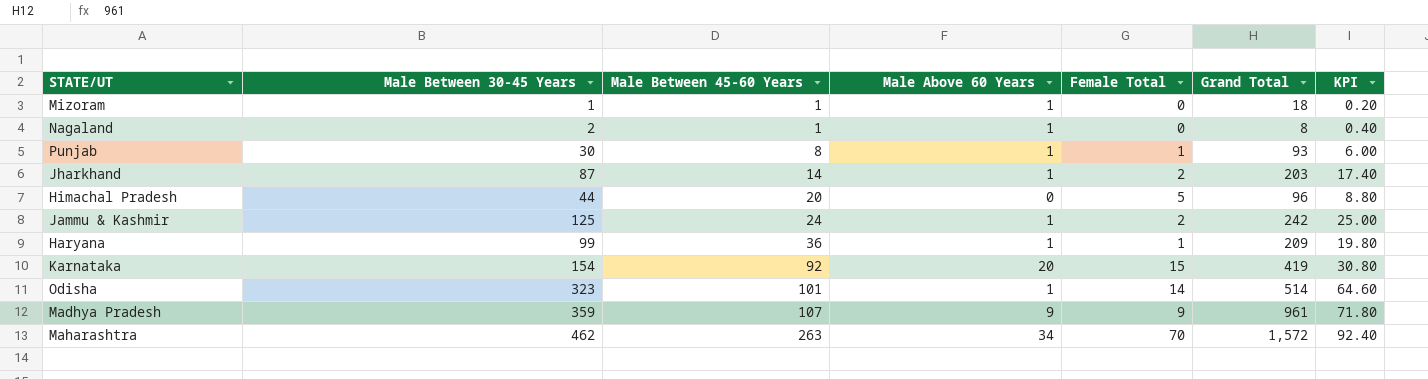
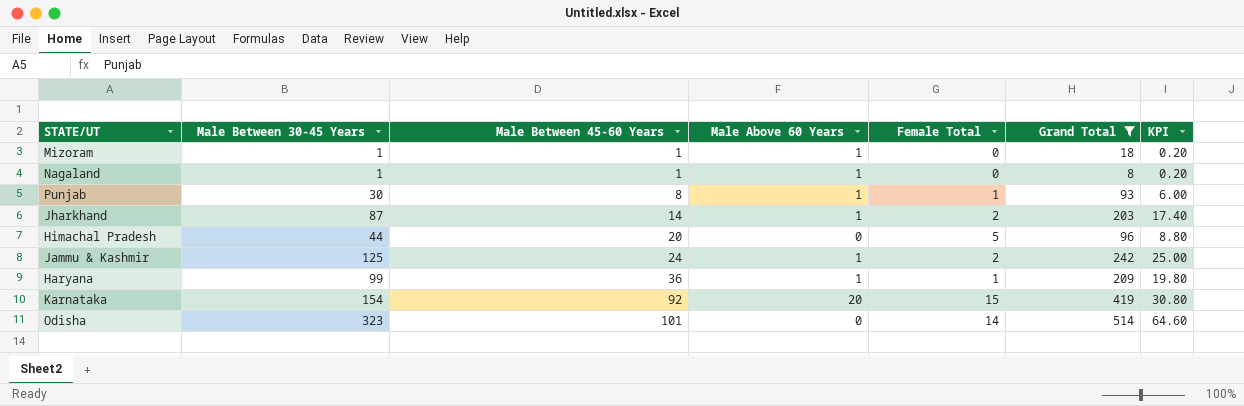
filter: none -> Grand Total <= 514
Nagaland | Male Between 30-45 Years: 2 -> 1
Nagaland | KPI: 0.40 -> 0.20
Odisha | Male Above 60 Years: 1 -> 0

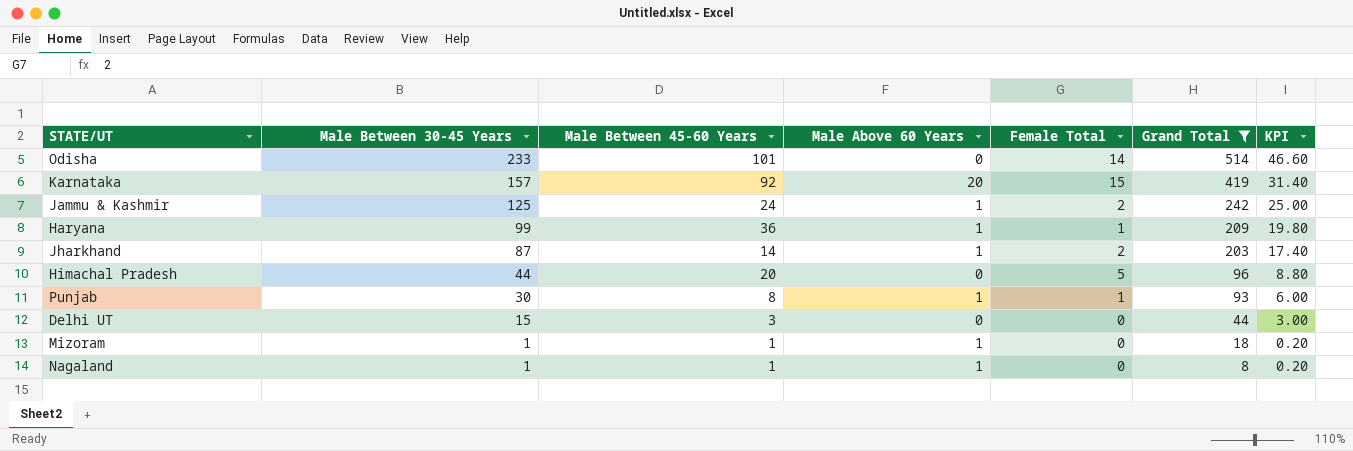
row order: Male Between 45-60 Years ascending -> Male Between 30-45 Years descending
Odisha | Male Between 30-45 Years: 323 -> 233
Odisha | KPI: 64.60 -> 46.60
Karnataka | Male Between 30-45 Years: 154 -> 157
Karnataka | KPI: 30.80 -> 31.40
row Delhi UT: none -> 15 | 3 | 0 | 0 | 44 | 3.00

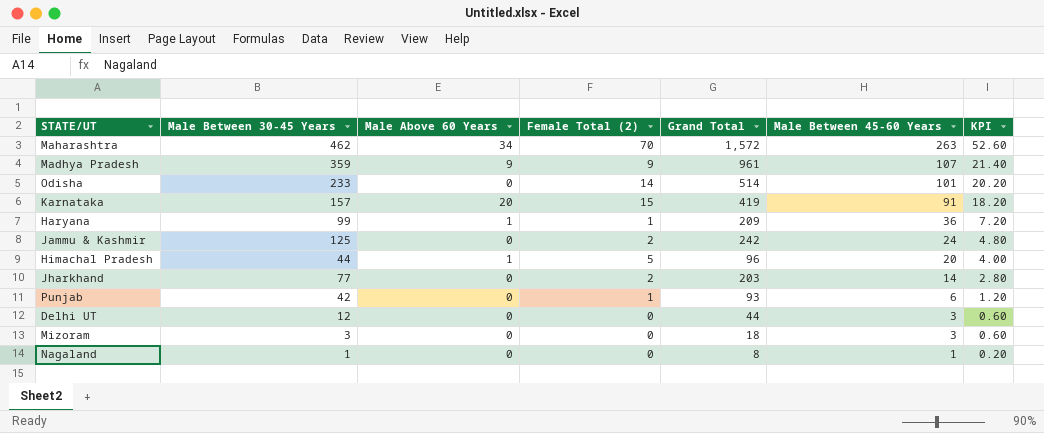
filter: Grand Total <= 514 -> none
row order: Male Between 30-45 Years descending -> Male Between 45-60 Years descending
column name: Female Total -> Female Total (2)
column Male Between 45-60 Years | position: 3 -> 6
column KPI | formula: [Male Between 30-45 Years] * 0.2 -> [Male Between 45-60 Years] * 0.2
Karnataka | Male Between 45-60 Years: 92 -> 91
Jammu & Kashmir | Male Above 60 Years: 1 -> 0
Himachal Pradesh | Male Above 60 Years: 0 -> 1
Jharkhand | Male Between 30-45 Years: 87 -> 77
Jharkhand | Male Above 60 Years: 1 -> 0
Punjab | Male Between 30-45 Years: 30 -> 42
Punjab | Male Above 60 Years: 1 -> 0
Punjab | Male Between 45-60 Years: 8 -> 6
Delhi UT | Male Between 30-45 Years: 15 -> 12
Mizoram | Male Between 30-45 Years: 1 -> 3
Mizoram | Male Above 60 Years: 1 -> 0
Mizoram | Male Between 45-60 Years: 1 -> 3
Nagaland | Male Above 60 Years: 1 -> 0

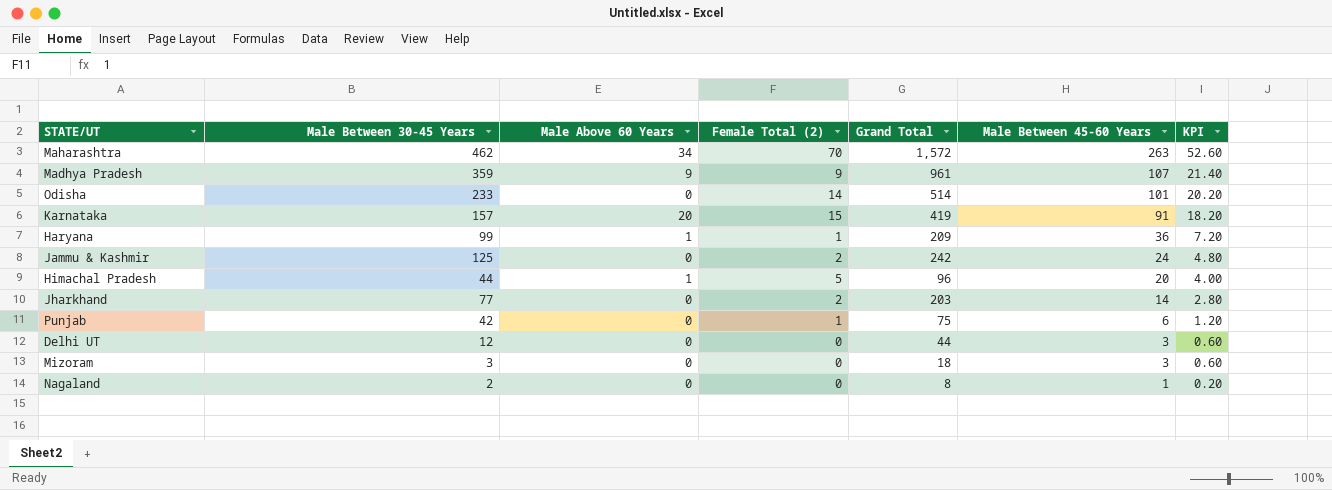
Punjab | Grand Total: 93 -> 75
Nagaland | Male Between 30-45 Years: 1 -> 2

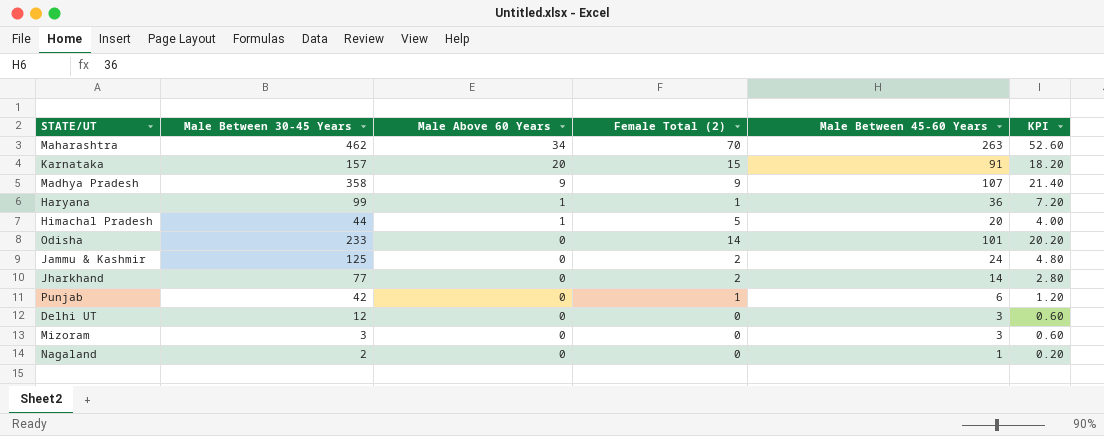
row order: Male Between 45-60 Years descending -> Male Above 60 Years descending
column Grand Total | position: 5 -> none
Madhya Pradesh | Male Between 30-45 Years: 359 -> 358

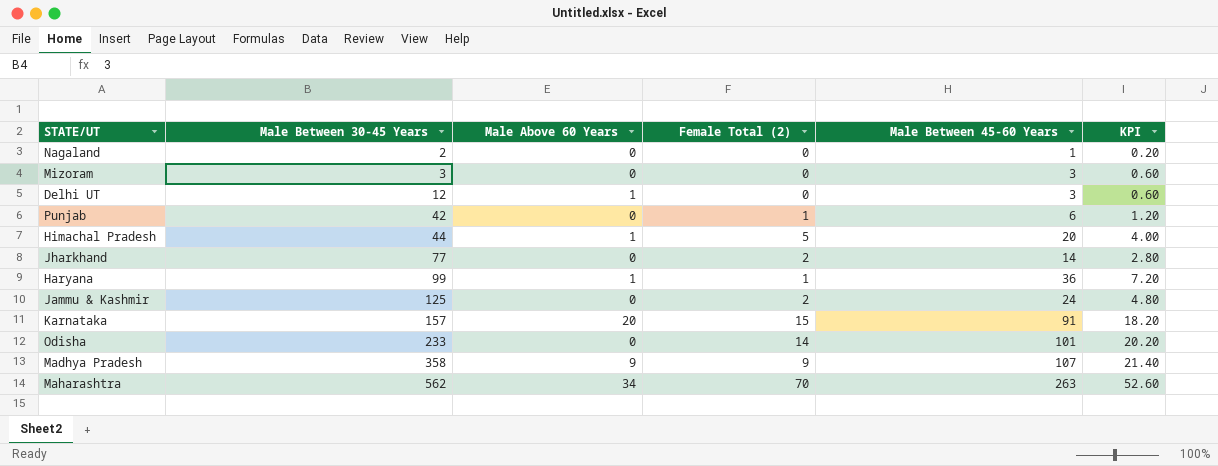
row order: Male Above 60 Years descending -> Male Between 30-45 Years ascending
Delhi UT | Male Above 60 Years: 0 -> 1
Maharashtra | Male Between 30-45 Years: 462 -> 562

